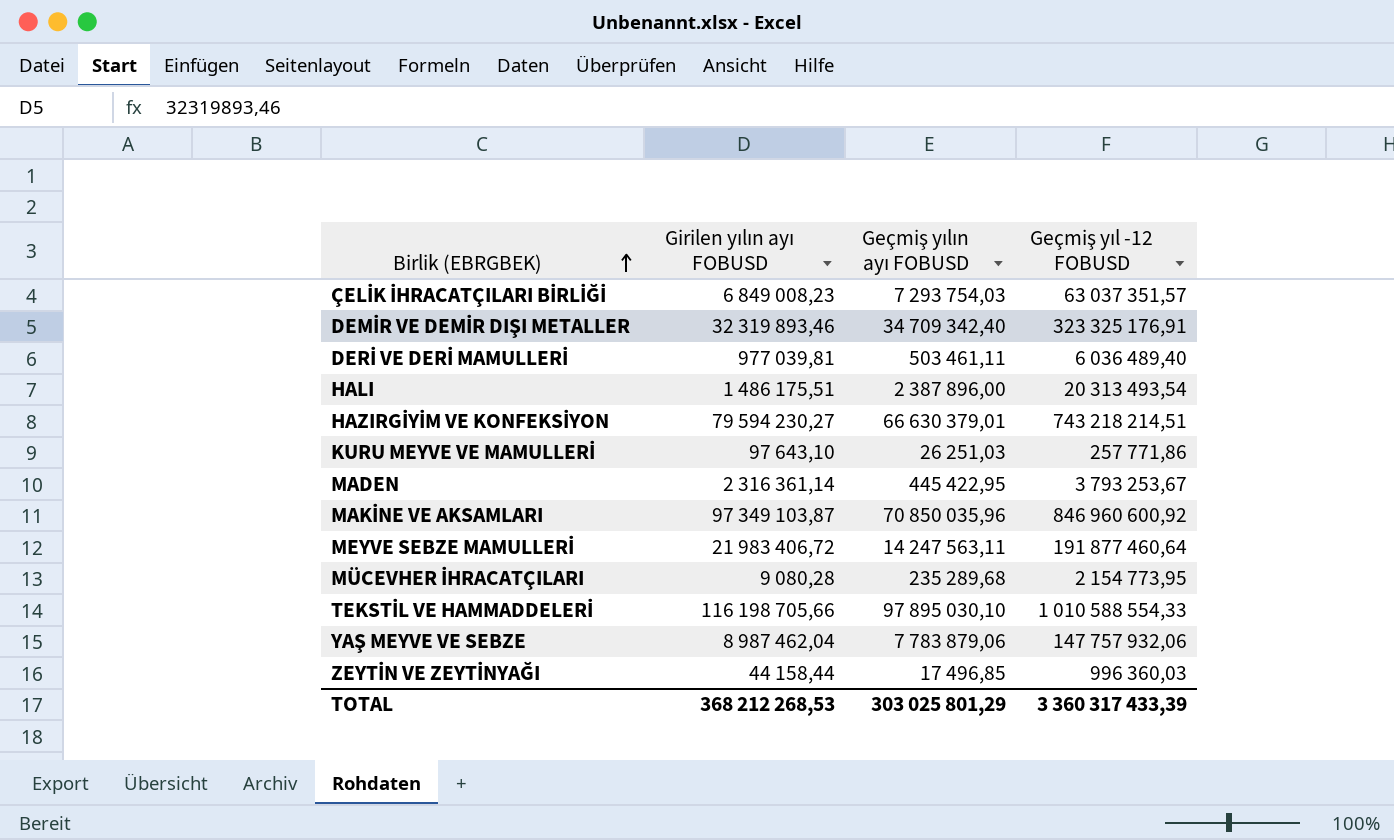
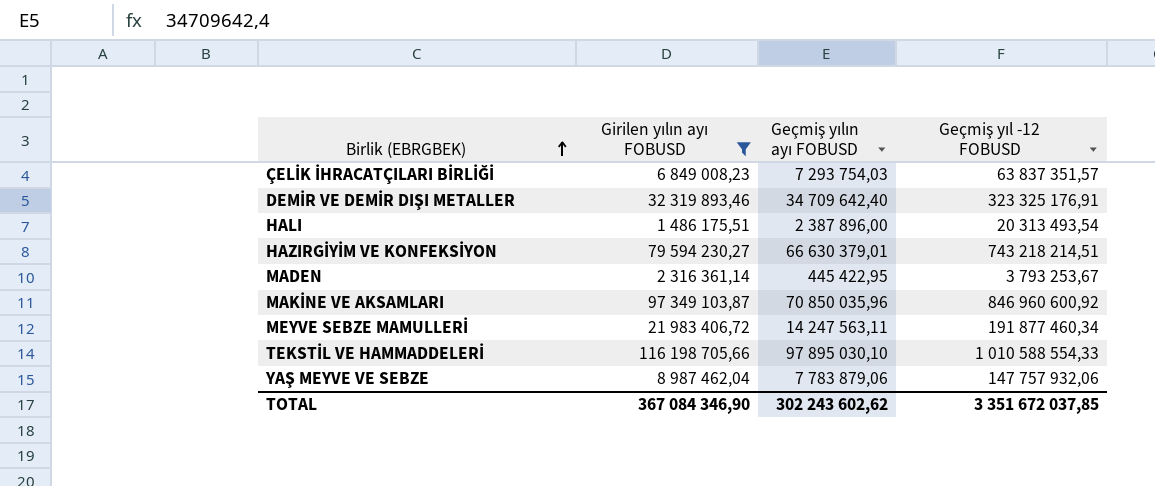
filter: none -> Girilen yılın ayı FOBUSD >= 1 486 175,51
ÇELİK İHRACATÇILARI BİRLİĞİ | Geçmiş yıl -12 FOBUSD: 63 037 351,57 -> 63 837 351,57
DEMİR VE DEMİR DIŞI METALLER | Geçmiş yılın ayı FOBUSD: 34 709 342,40 -> 34 709 642,40
MEYVE SEBZE MAMULLERİ | Geçmiş yıl -12 FOBUSD: 191 877 460,64 -> 191 877 460,34
TOTAL | Girilen yılın ayı FOBUSD: 368 212 268,53 -> 367 084 346,90
TOTAL | Geçmiş yılın ayı FOBUSD: 303 025 801,29 -> 302 243 602,62
TOTAL | Geçmiş yıl -12 FOBUSD: 3 360 317 433,39 -> 3 351 672 037,85

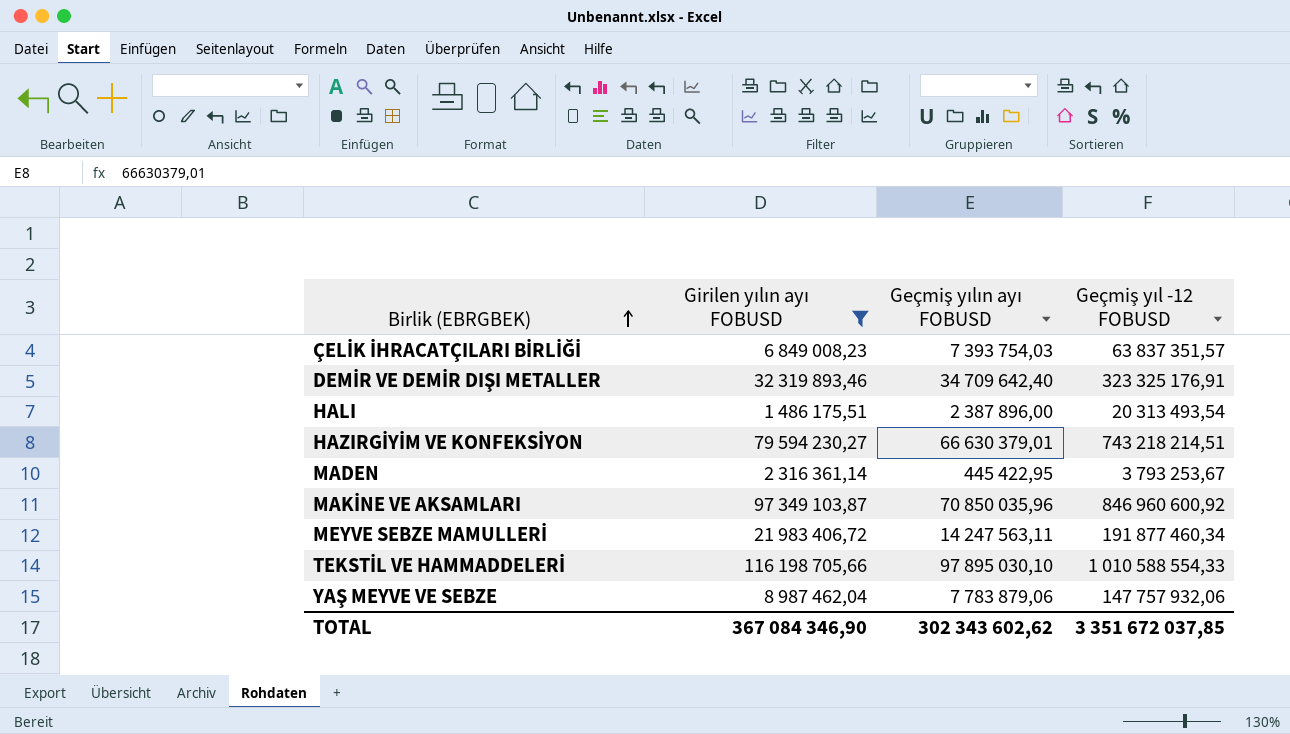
ÇELİK İHRACATÇILARI BİRLİĞİ | Geçmiş yılın ayı FOBUSD: 7 293 754,03 -> 7 393 754,03
TOTAL | Geçmiş yılın ayı FOBUSD: 302 243 602,62 -> 302 343 602,62

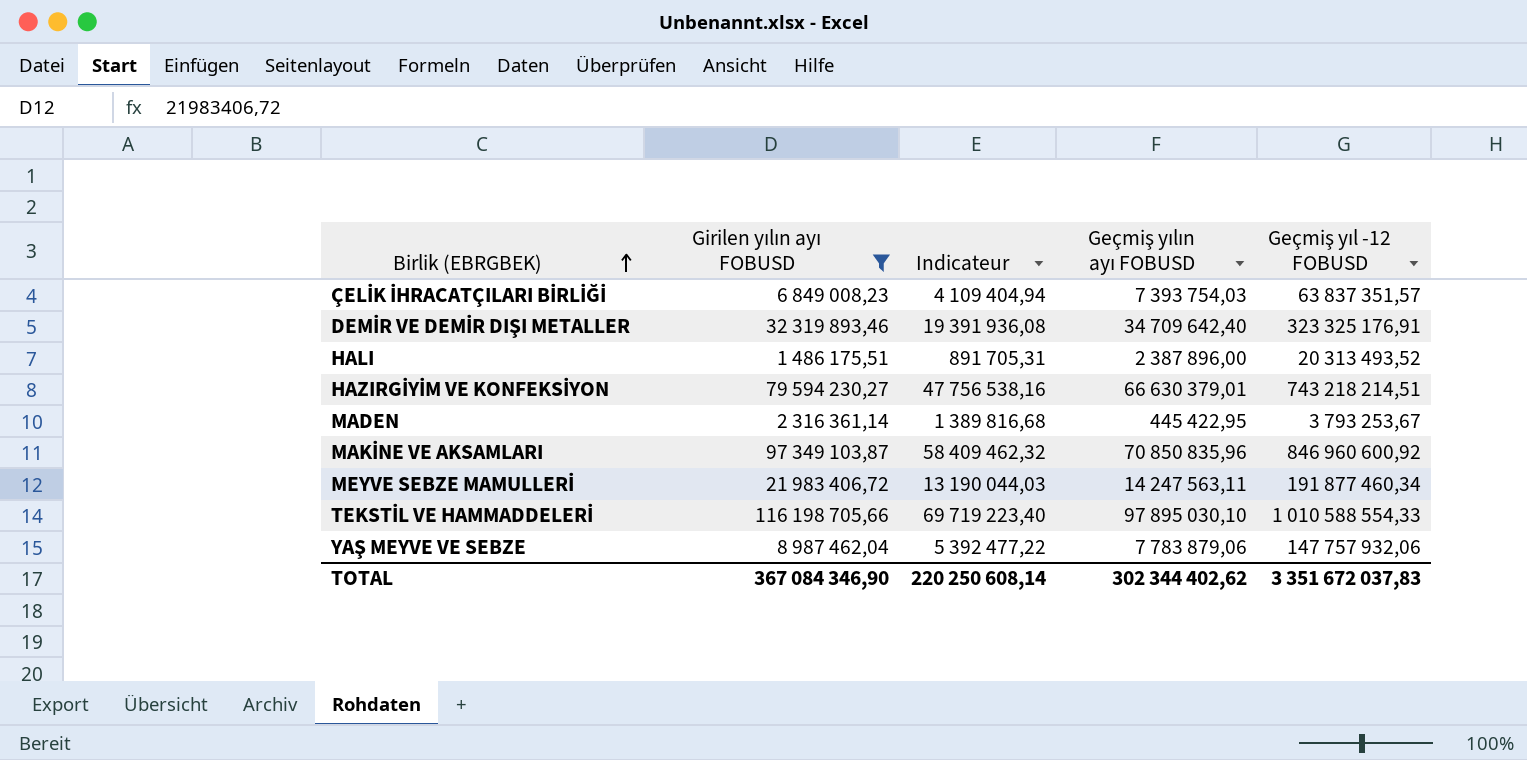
column Indicateur | formula: none -> [Girilen yılın ayı FOBUSD] * 0,6
HALI | Geçmiş yıl -12 FOBUSD: 20 313 493,54 -> 20 313 493,52
MAKİNE VE AKSAMLARI | Geçmiş yılın ayı FOBUSD: 70 850 035,96 -> 70 850 835,96
TOTAL | Geçmiş yılın ayı FOBUSD: 302 343 602,62 -> 302 344 402,62
TOTAL | Geçmiş yıl -12 FOBUSD: 3 351 672 037,85 -> 3 351 672 037,83

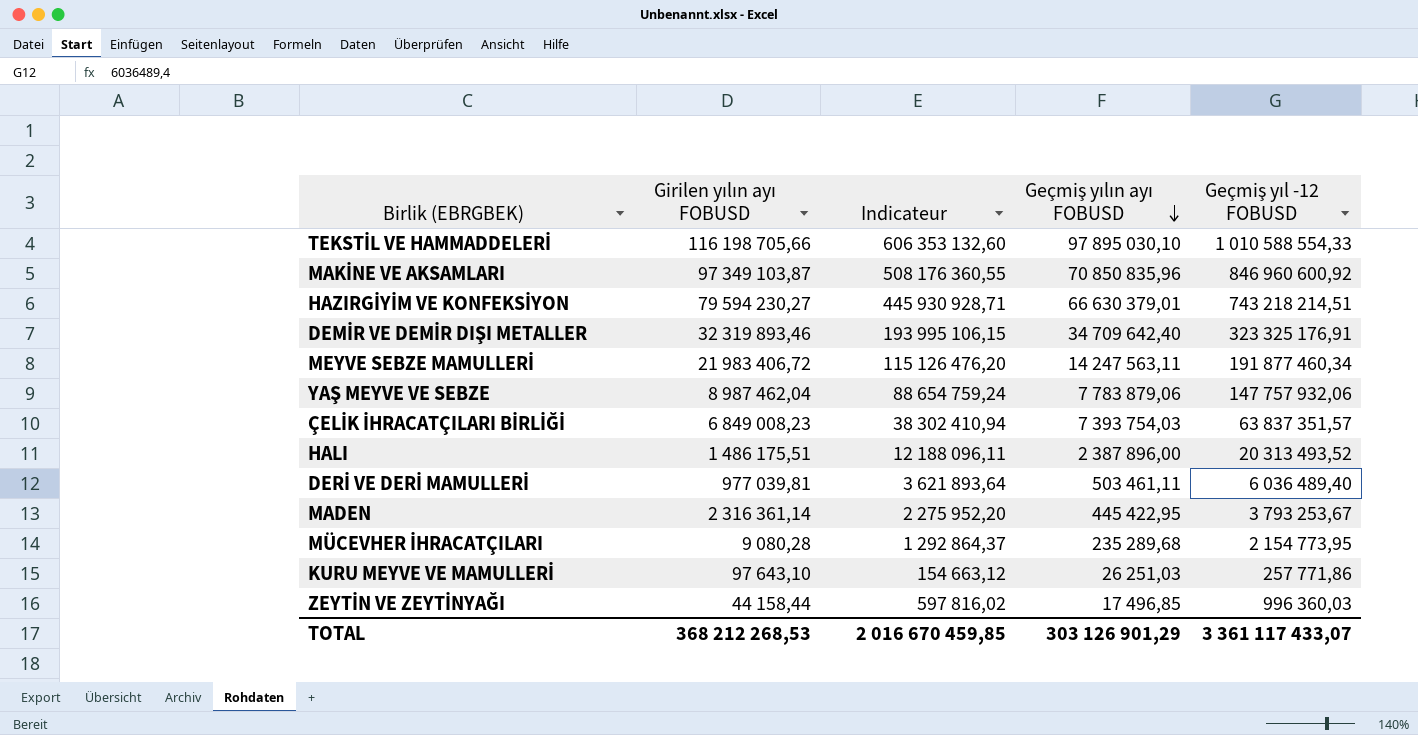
filter: Girilen yılın ayı FOBUSD >= 1 486 175,51 -> none
row order: Birlik (EBRGBEK) ascending -> Geçmiş yılın ayı FOBUSD descending
column Indicateur | formula: [Girilen yılın ayı FOBUSD] * 0,6 -> [Geçmiş yıl -12 FOBUSD] * 0,6
TOTAL | Girilen yılın ayı FOBUSD: 367 084 346,90 -> 368 212 268,53
TOTAL | Indicateur: 220 250 608,14 -> 2 016 670 459,85
TOTAL | Geçmiş yılın ayı FOBUSD: 302 344 402,62 -> 303 126 901,29
TOTAL | Geçmiş yıl -12 FOBUSD: 3 351 672 037,83 -> 3 361 117 433,07

